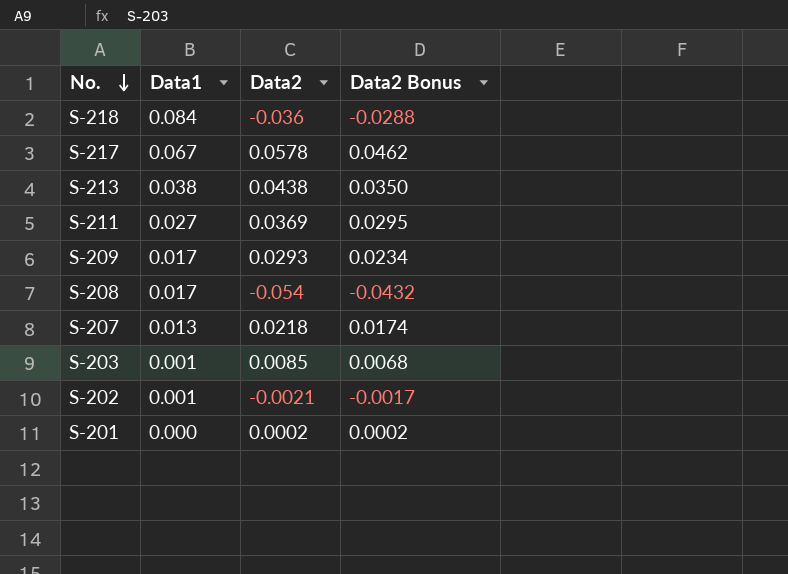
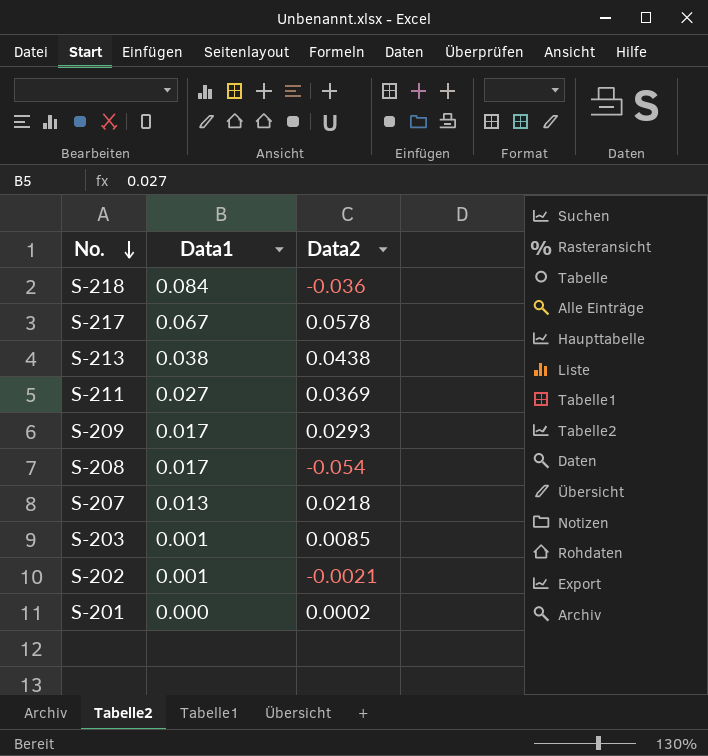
column Data2 Bonus | formula: [Data2] * 0.8 -> none

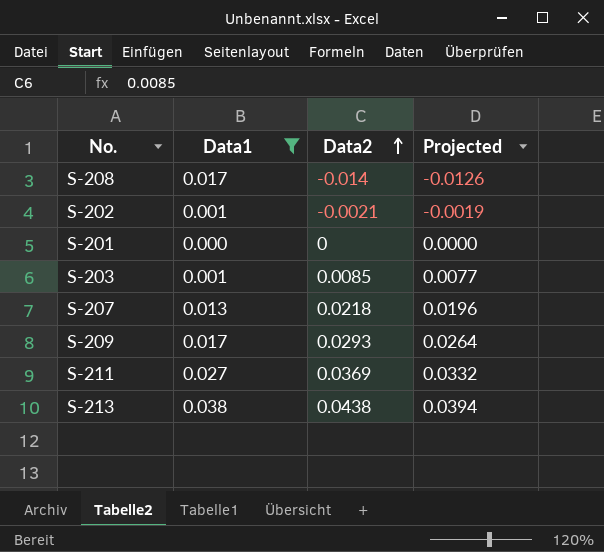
filter: none -> Data1 <= 0.038
row order: No. descending -> Data2 ascending
column Projected | formula: none -> [Data2] * 0.9
S-208 | Data2: -0.054 -> -0.014
S-201 | Data2: 0.0002 -> 0

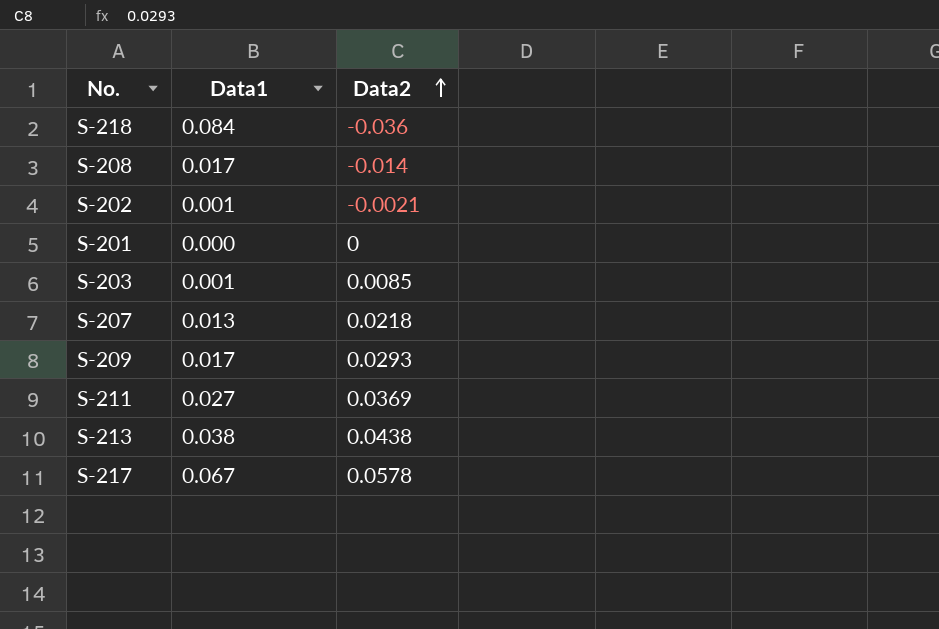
filter: Data1 <= 0.038 -> none
column Projected | formula: [Data2] * 0.9 -> none

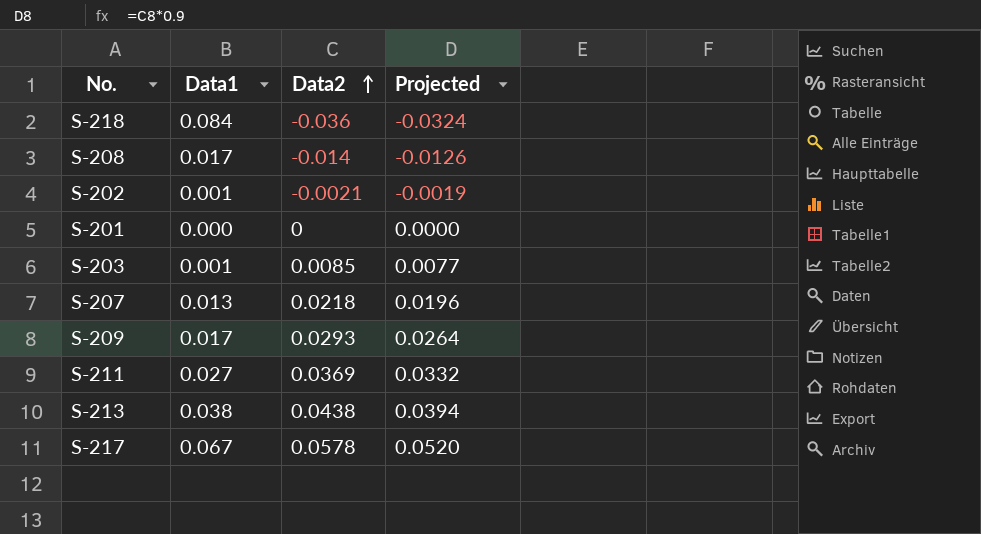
column Projected | formula: none -> [Data2] * 0.9

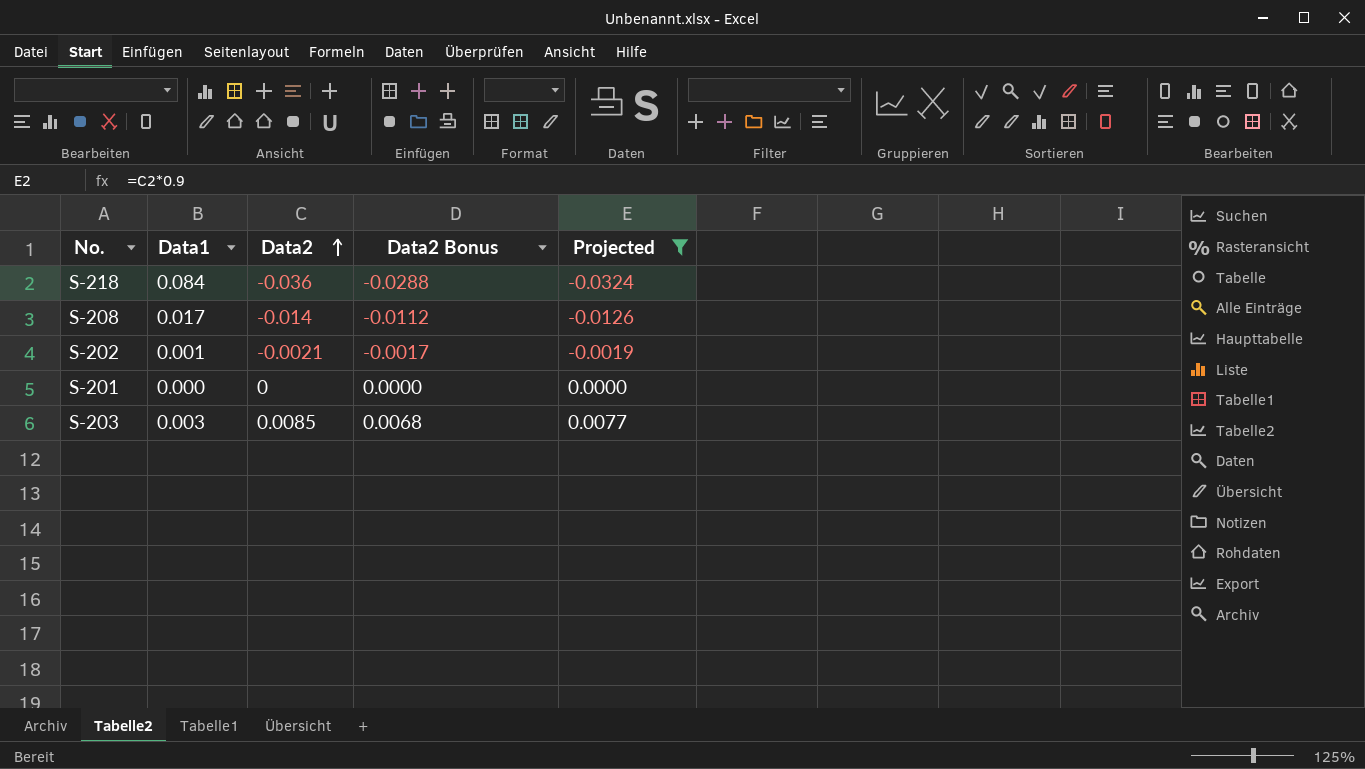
filter: none -> Projected <= 0.0077
column Data2 Bonus | formula: none -> [Data2] * 0.8
S-203 | Data1: 0.001 -> 0.003

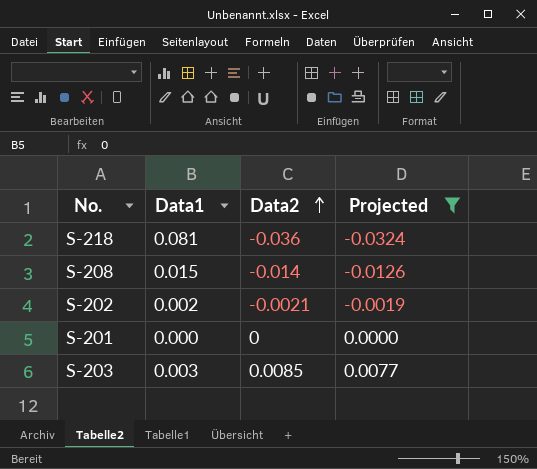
column Data2 Bonus | formula: [Data2] * 0.8 -> none
S-218 | Data1: 0.084 -> 0.081
S-208 | Data1: 0.017 -> 0.015
S-202 | Data1: 0.001 -> 0.002

